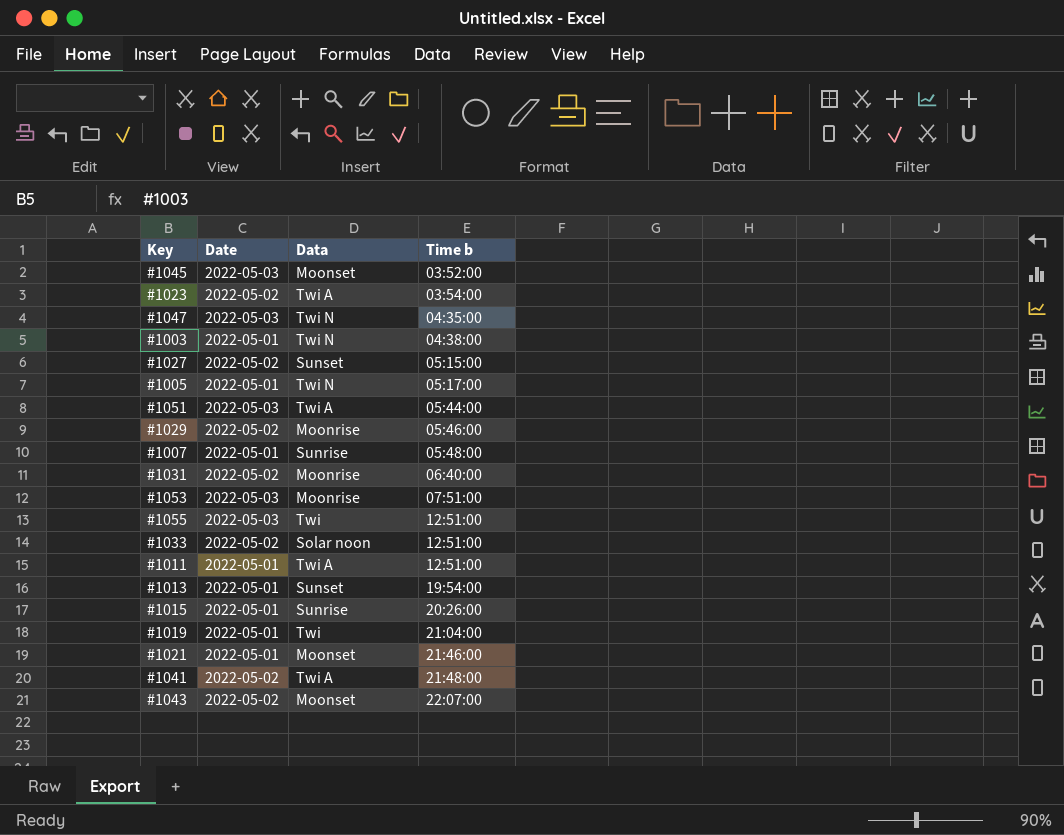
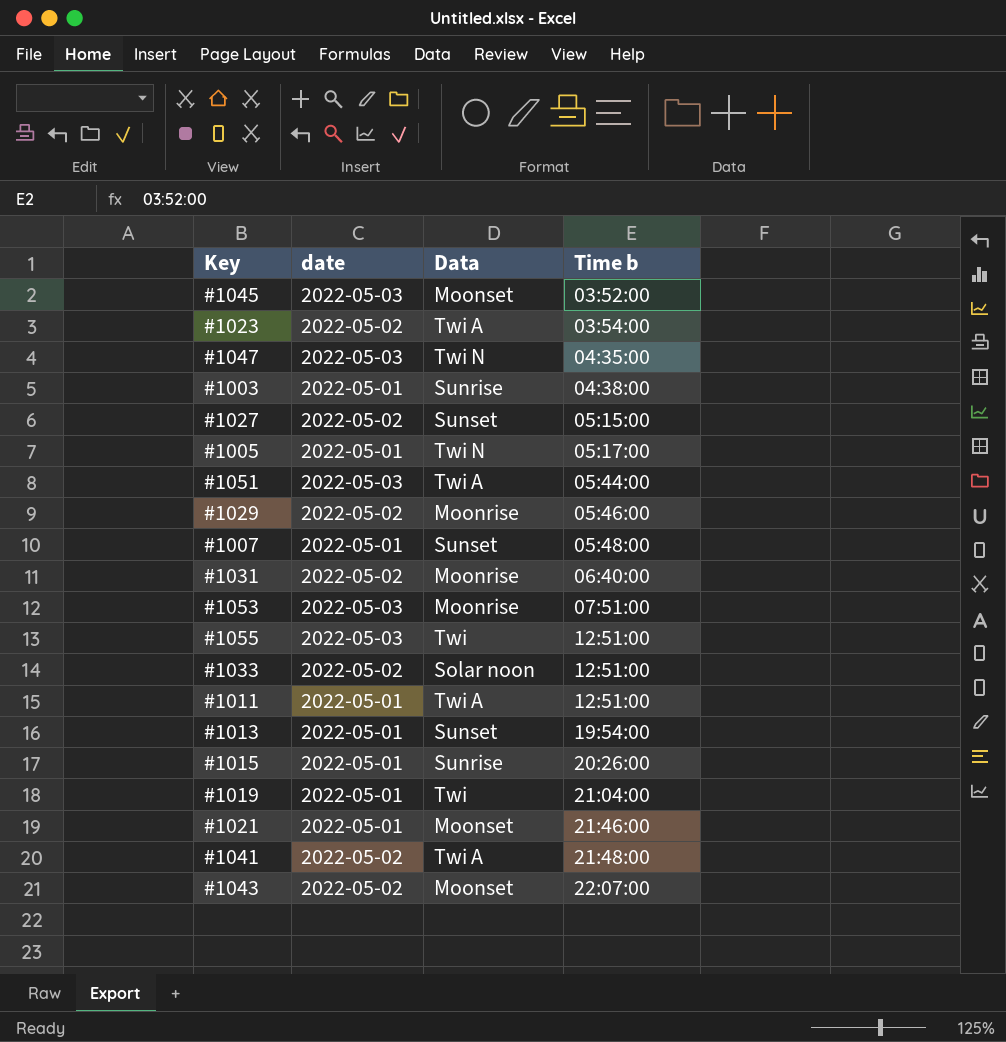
column name: Date -> date
#1003 | Data: Twi N -> Sunrise
#1007 | Data: Sunrise -> Sunset

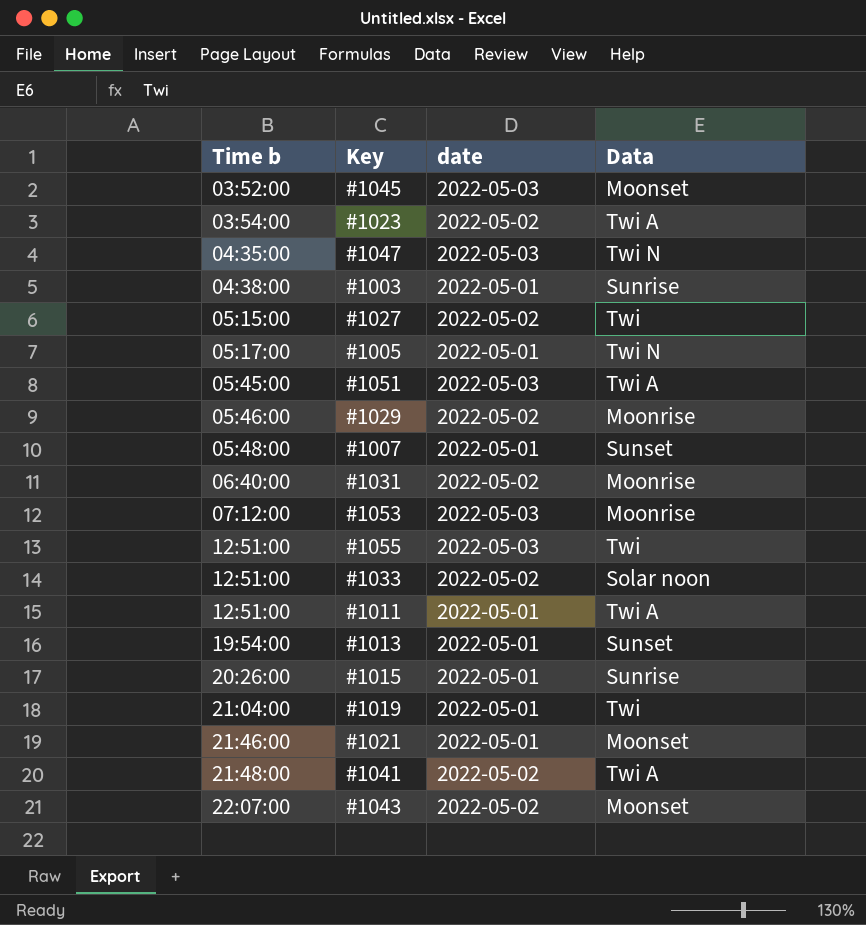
column Time b | position: 4 -> 1
#1027 | Data: Sunset -> Twi
#1051 | Time b: 05:44:00 -> 05:45:00
#1053 | Time b: 07:51:00 -> 07:12:00

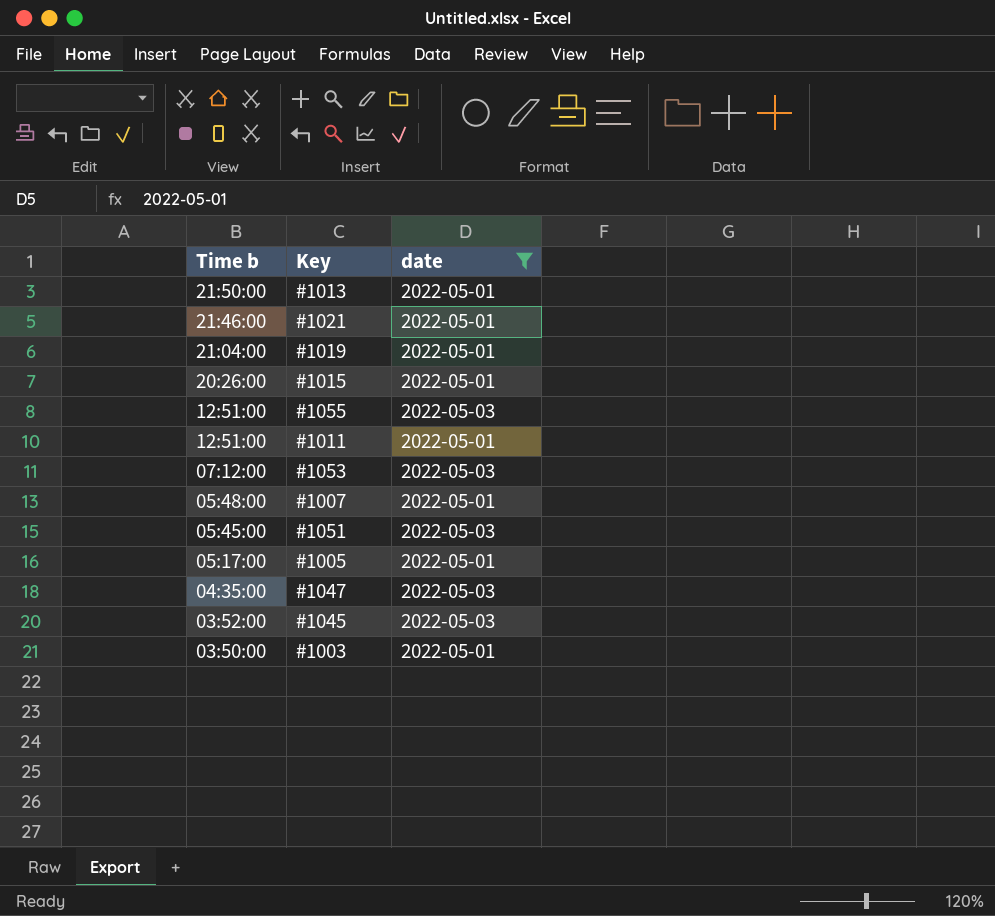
filter: none -> date != 2022-05-02
row order: Time b ascending -> Time b descending
column Data | position: 4 -> none
#1013 | Time b: 19:54:00 -> 21:50:00
#1003 | Time b: 04:38:00 -> 03:50:00

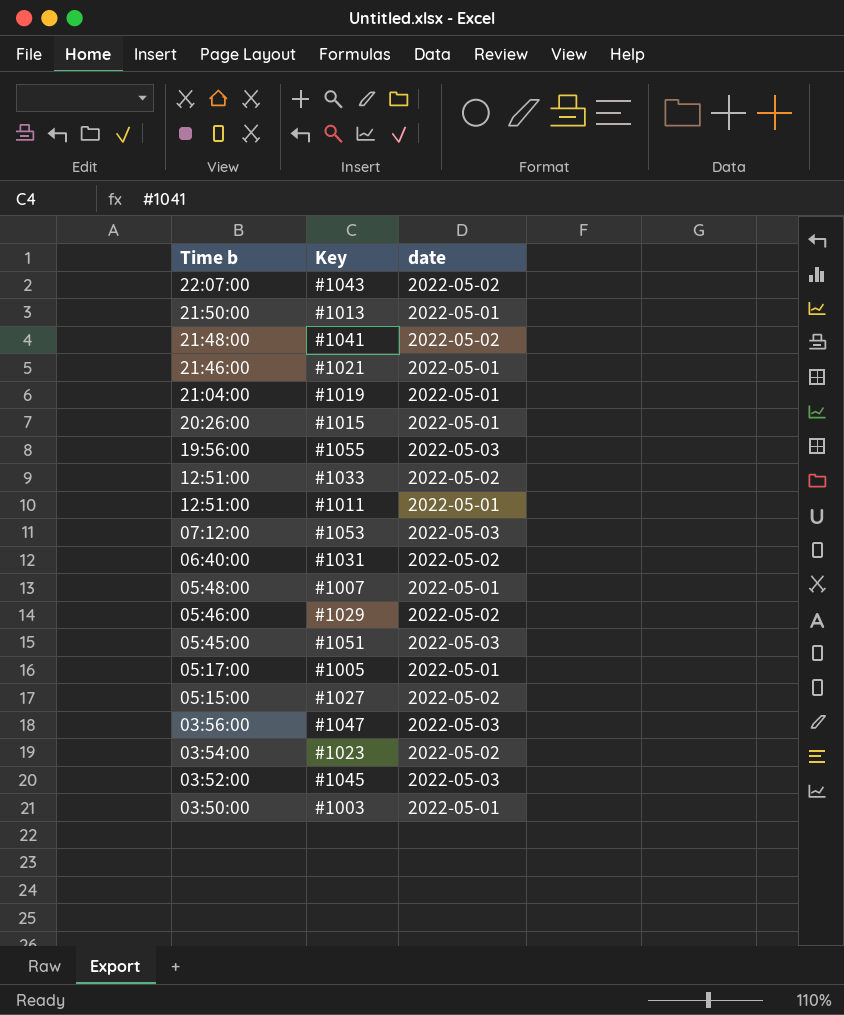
filter: date != 2022-05-02 -> none
#1055 | Time b: 12:51:00 -> 19:56:00
#1047 | Time b: 04:35:00 -> 03:56:00

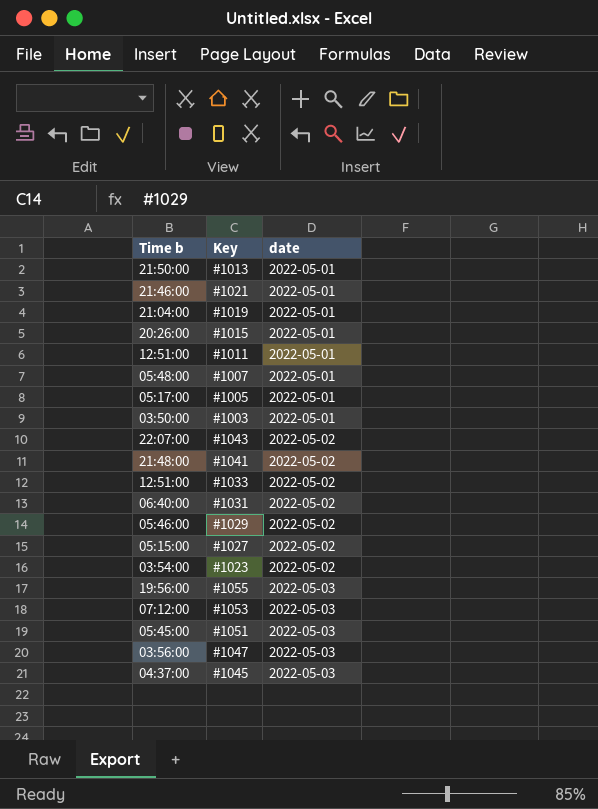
row order: Time b descending -> date ascending
#1045 | Time b: 03:52:00 -> 04:37:00

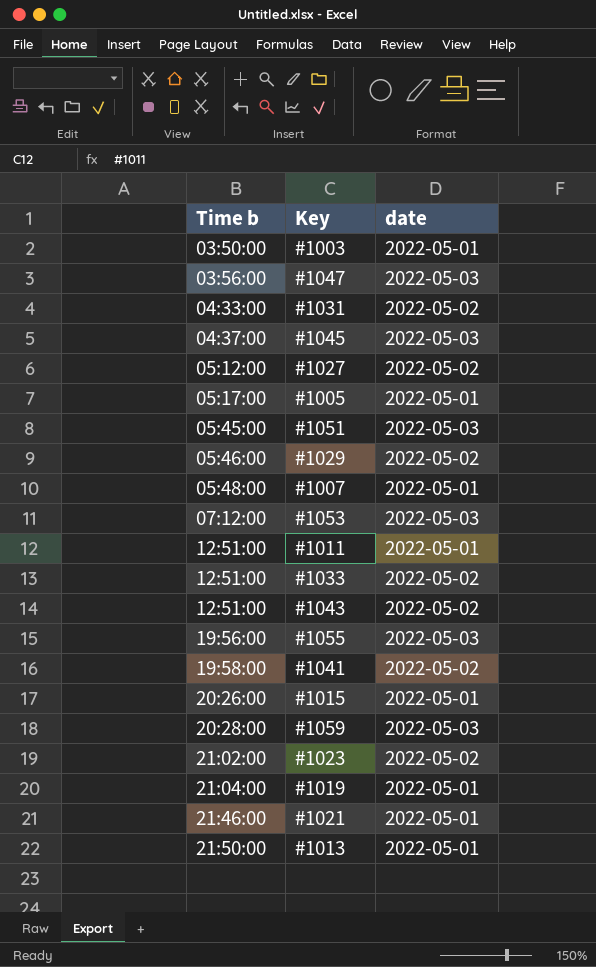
row order: date ascending -> Time b ascending
#1031 | Time b: 06:40:00 -> 04:33:00
#1027 | Time b: 05:15:00 -> 05:12:00
#1043 | Time b: 22:07:00 -> 12:51:00
#1041 | Time b: 21:48:00 -> 19:58:00
row #1059: none -> 20:28:00 | 2022-05-03
#1023 | Time b: 03:54:00 -> 21:02:00

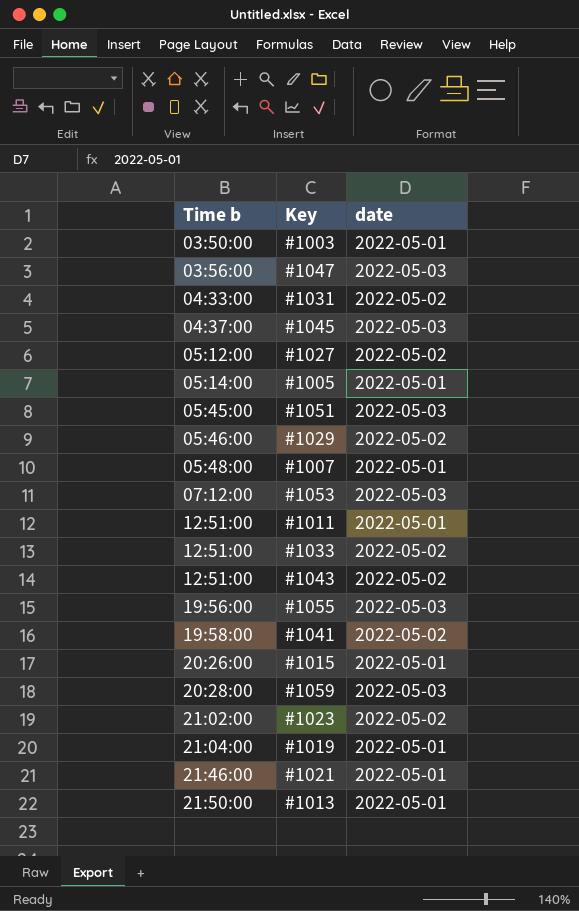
#1005 | Time b: 05:17:00 -> 05:14:00

